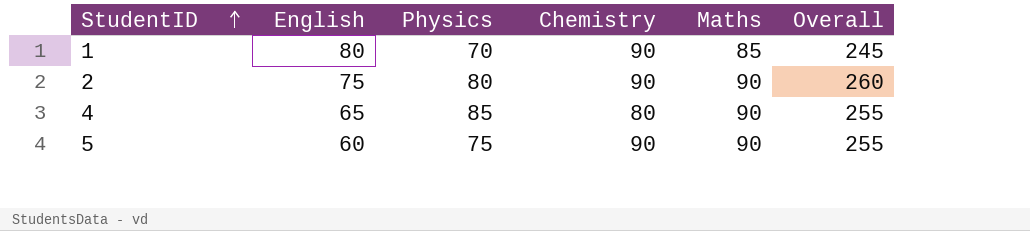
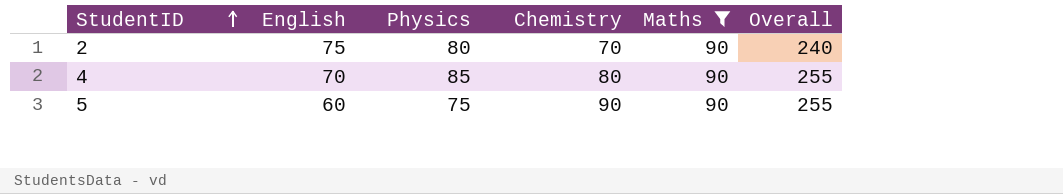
filter: none -> Maths = 90
2 | Chemistry: 90 -> 70
2 | Overall: 260 -> 240
4 | English: 65 -> 70

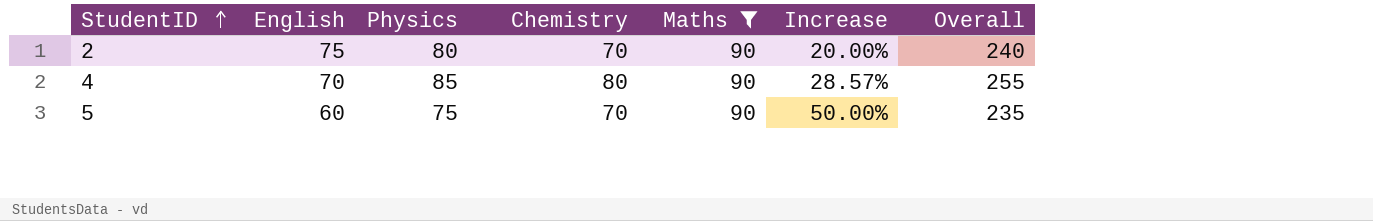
column Increase | formula: none -> ([Maths] - [English]) / [English]
5 | Chemistry: 90 -> 70
5 | Overall: 255 -> 235

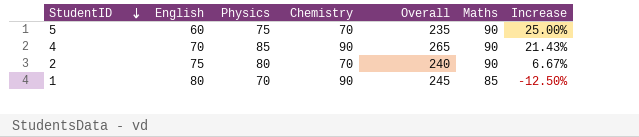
filter: Maths = 90 -> none
row order: StudentID ascending -> StudentID descending
column Overall | position: 7 -> 5
column Increase | formula: ([Maths] - [English]) / [English] -> ([Physics] - [English]) / [English]
4 | Chemistry: 80 -> 90
4 | Overall: 255 -> 265

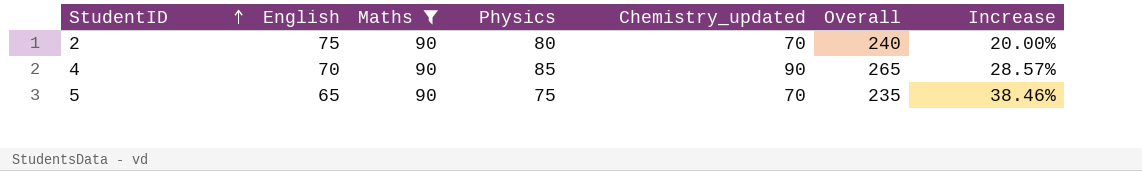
filter: none -> Maths = 90
row order: StudentID descending -> StudentID ascending
column Maths | position: 6 -> 3
column name: Chemistry -> Chemistry_updated
column Increase | formula: ([Physics] - [English]) / [English] -> ([Maths] - [English]) / [English]
5 | English: 60 -> 65

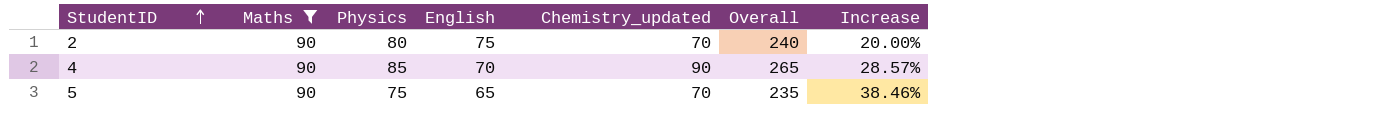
column English | position: 2 -> 4

